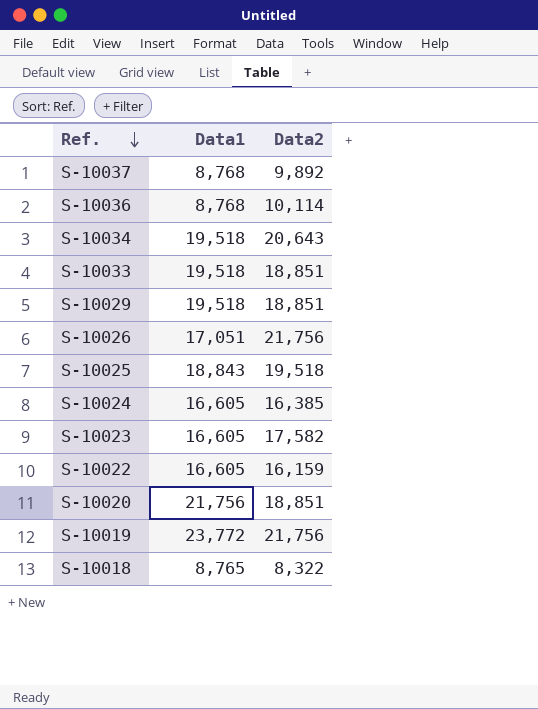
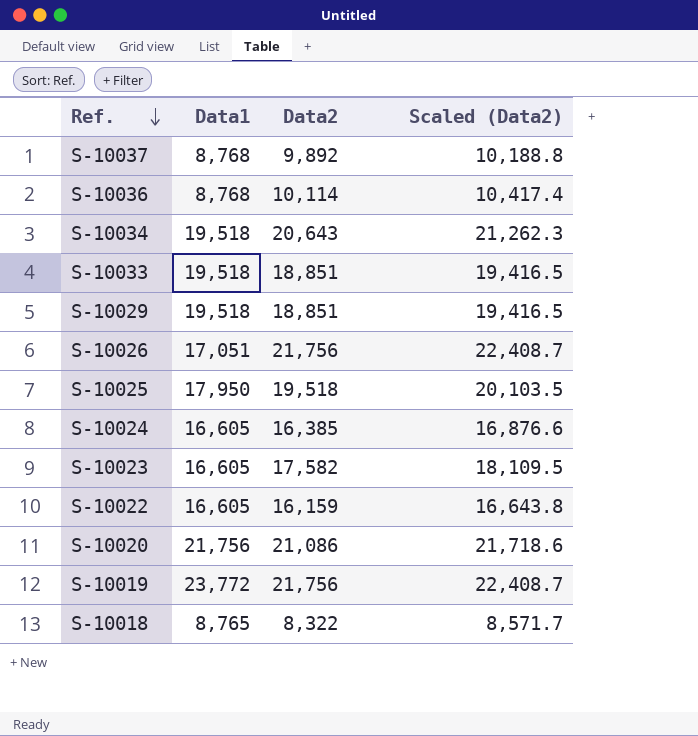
column Scaled (Data2) | formula: none -> [Data2] * 1.03
S-10025 | Data1: 18,843 -> 17,950
S-10020 | Data2: 18,851 -> 21,086

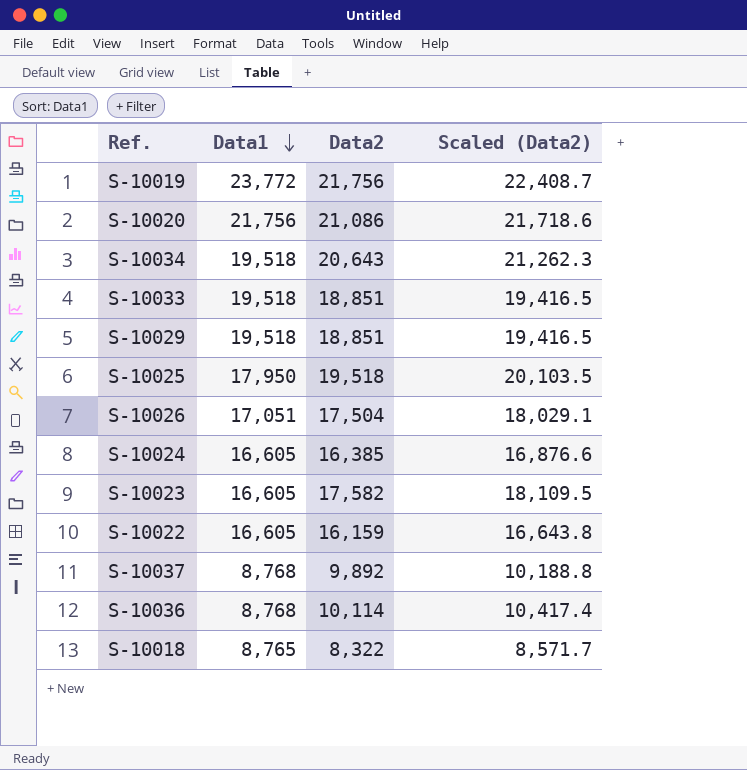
row order: Ref. descending -> Data1 descending
S-10026 | Data2: 21,756 -> 17,504
S-10026 | Scaled (Data2): 22,408.7 -> 18,029.1

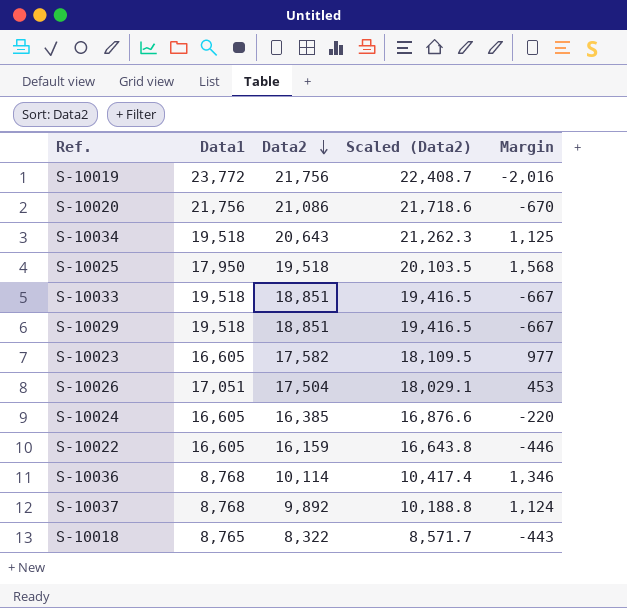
row order: Data1 descending -> Data2 descending
column Margin | formula: none -> [Data2] - [Data1]

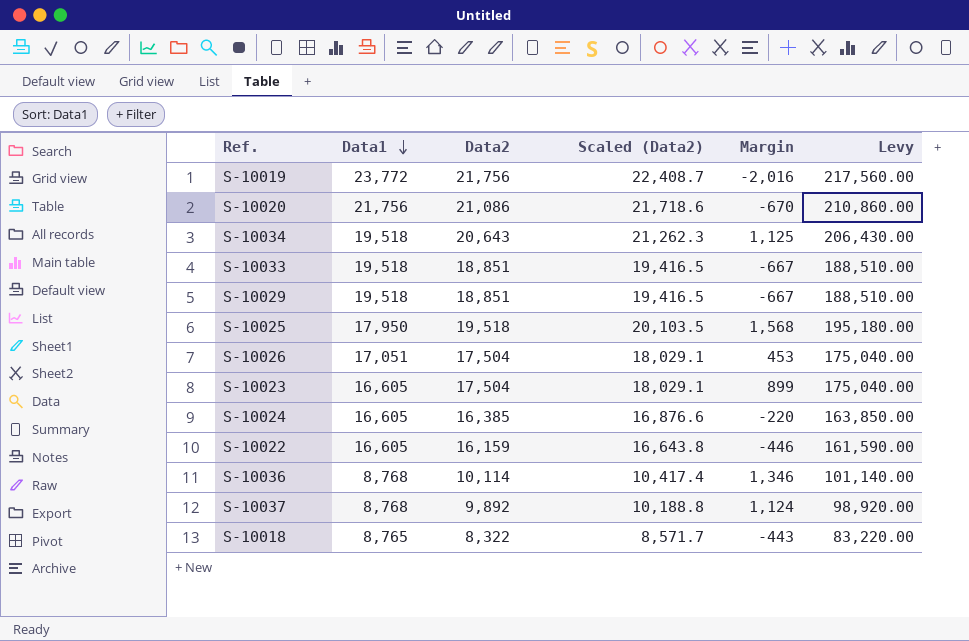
row order: Data2 descending -> Data1 descending
column Levy | formula: none -> [Data2] * 10
S-10023 | Data2: 17,582 -> 17,504
S-10023 | Scaled (Data2): 18,109.5 -> 18,029.1
S-10023 | Margin: 977 -> 899

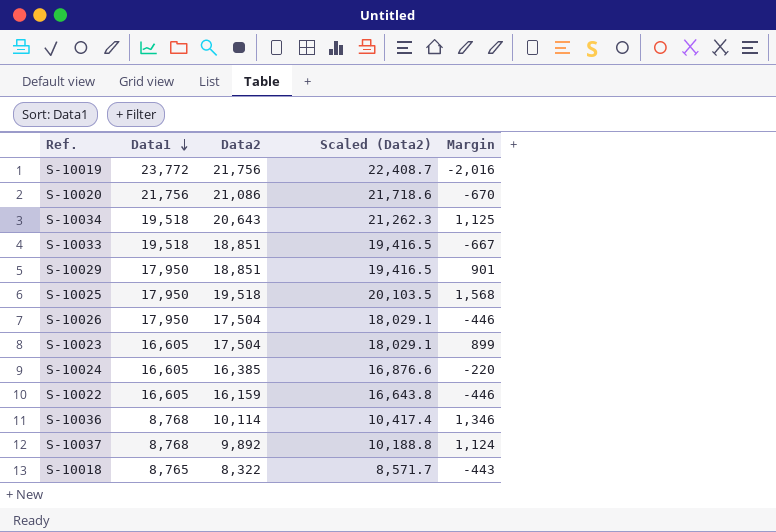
column Levy | formula: [Data2] * 10 -> none
S-10029 | Data1: 19,518 -> 17,950
S-10029 | Margin: -667 -> 901
S-10026 | Data1: 17,051 -> 17,950
S-10026 | Margin: 453 -> -446

